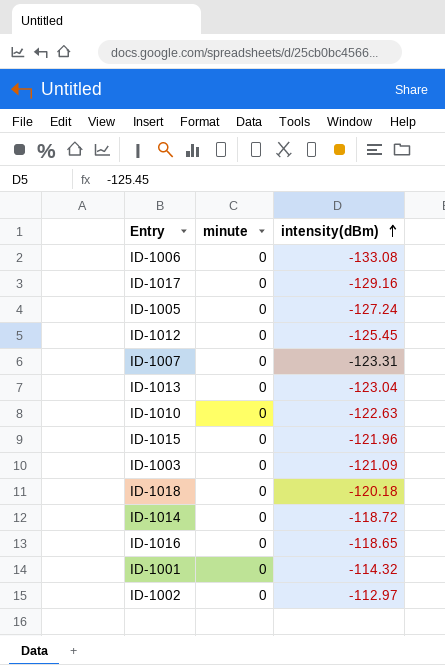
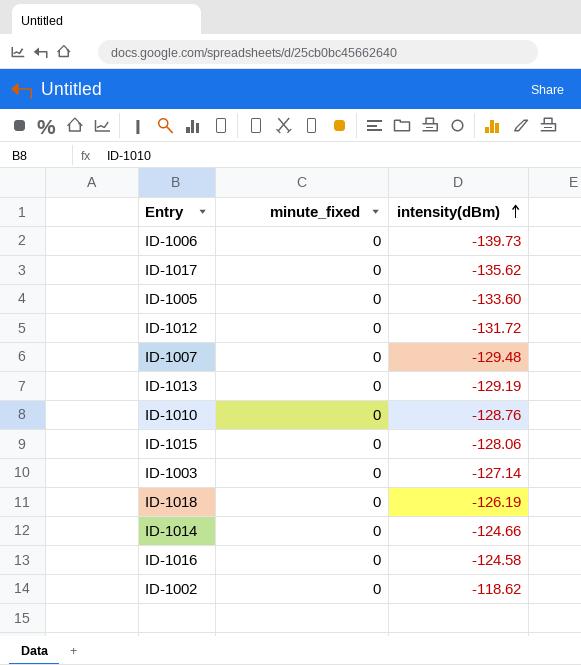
column name: minute -> minute_fixed
row ID-1001: 0 | -114.32 -> none
ID-1006 | intensity(dBm): -133.08 -> -139.73
ID-1017 | intensity(dBm): -129.16 -> -135.62
ID-1005 | intensity(dBm): -127.24 -> -133.60
ID-1012 | intensity(dBm): -125.45 -> -131.72
ID-1007 | intensity(dBm): -123.31 -> -129.48
ID-1013 | intensity(dBm): -123.04 -> -129.19
ID-1010 | intensity(dBm): -122.63 -> -128.76
ID-1015 | intensity(dBm): -121.96 -> -128.06
ID-1003 | intensity(dBm): -121.09 -> -127.14
ID-1018 | intensity(dBm): -120.18 -> -126.19
ID-1014 | intensity(dBm): -118.72 -> -124.66
ID-1016 | intensity(dBm): -118.65 -> -124.58
ID-1002 | intensity(dBm): -112.97 -> -118.62

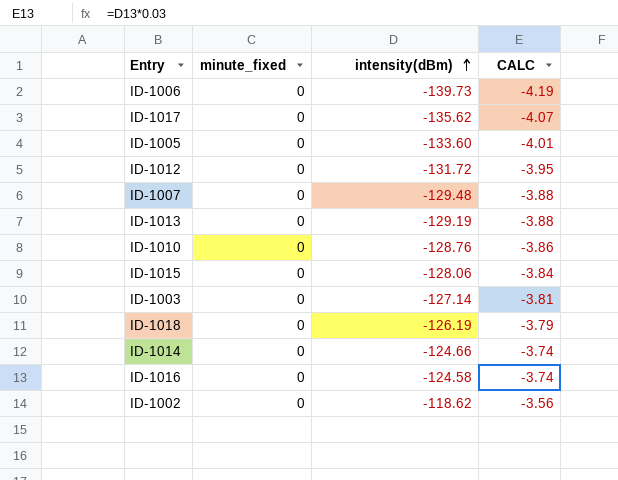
column CALC | formula: none -> [intensity(dBm)] * 0.03

